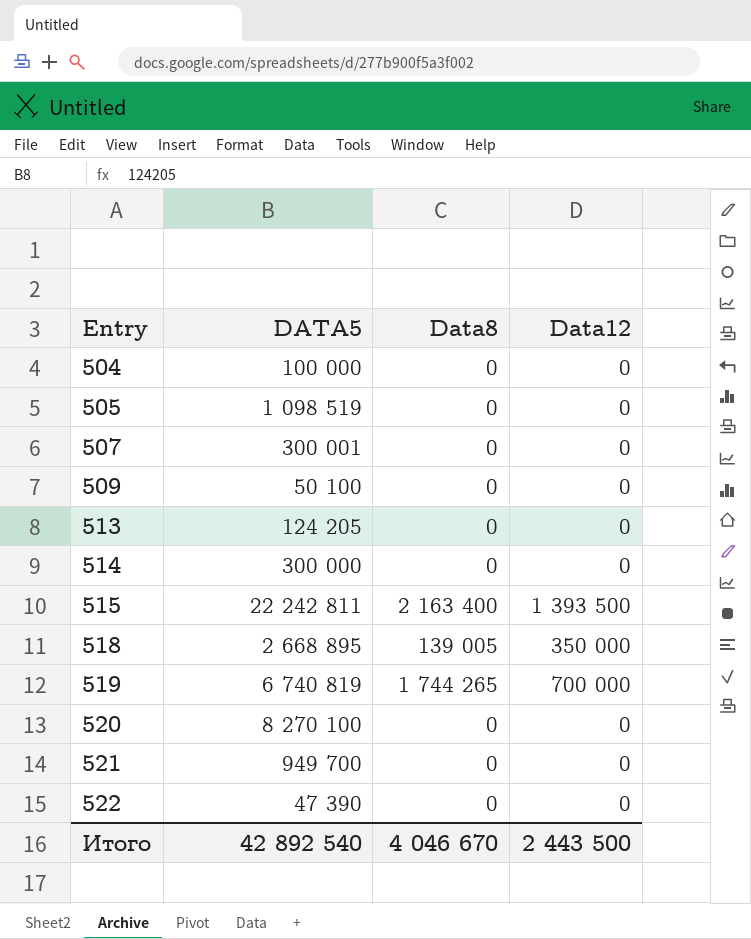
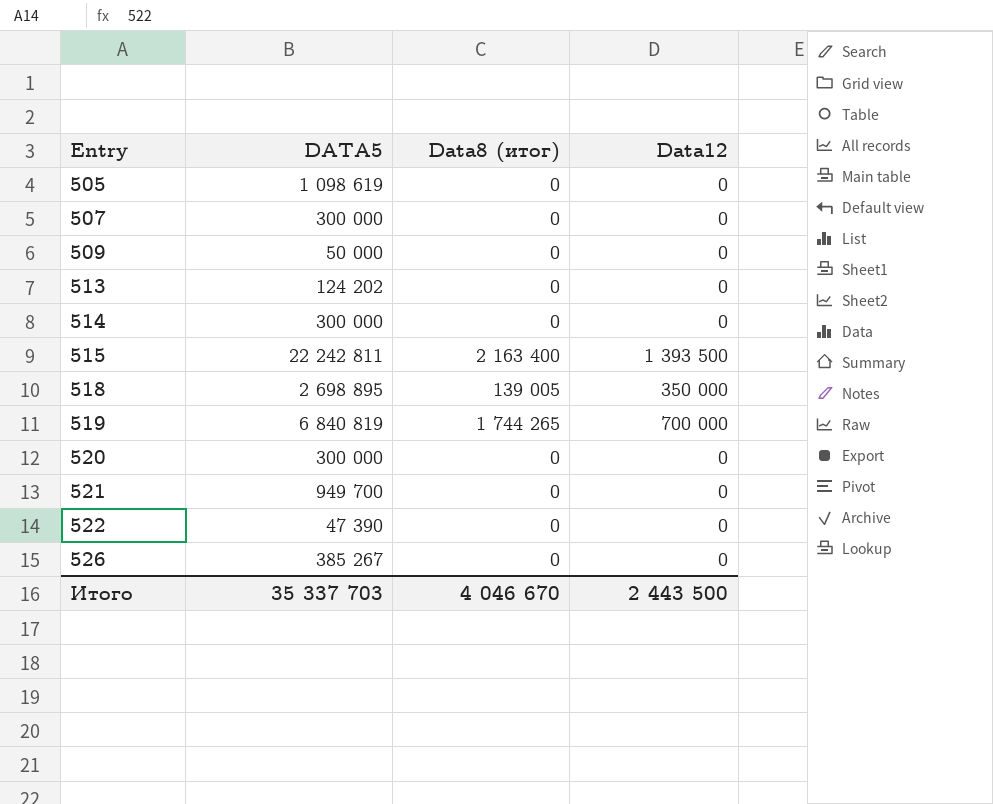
column name: Data8 -> Data8 (итог)
row 504: 100 000 | 0 | 0 -> none
505 | DATA5: 1 098 519 -> 1 098 619
507 | DATA5: 300 001 -> 300 000
509 | DATA5: 50 100 -> 50 000
513 | DATA5: 124 205 -> 124 202
518 | DATA5: 2 668 895 -> 2 698 895
519 | DATA5: 6 740 819 -> 6 840 819
520 | DATA5: 8 270 100 -> 300 000
row 526: none -> 385 267 | 0 | 0
Итого | DATA5: 42 892 540 -> 35 337 703

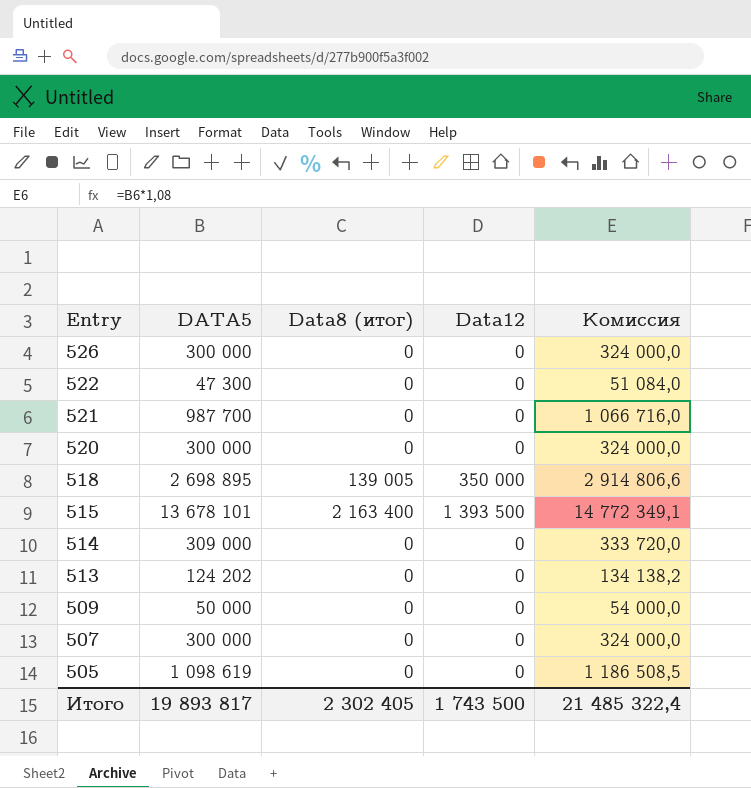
row order: Entry ascending -> Entry descending
column Комиссия | formula: none -> [DATA5] * 1,08
row 519: 6 840 819 | 1 744 265 | 700 000 -> none
526 | DATA5: 385 267 -> 300 000
522 | DATA5: 47 390 -> 47 300
521 | DATA5: 949 700 -> 987 700
515 | DATA5: 22 242 811 -> 13 678 101
514 | DATA5: 300 000 -> 309 000
Итого | DATA5: 35 337 703 -> 19 893 817
Итого | Data8 (итог): 4 046 670 -> 2 302 405
Итого | Data12: 2 443 500 -> 1 743 500

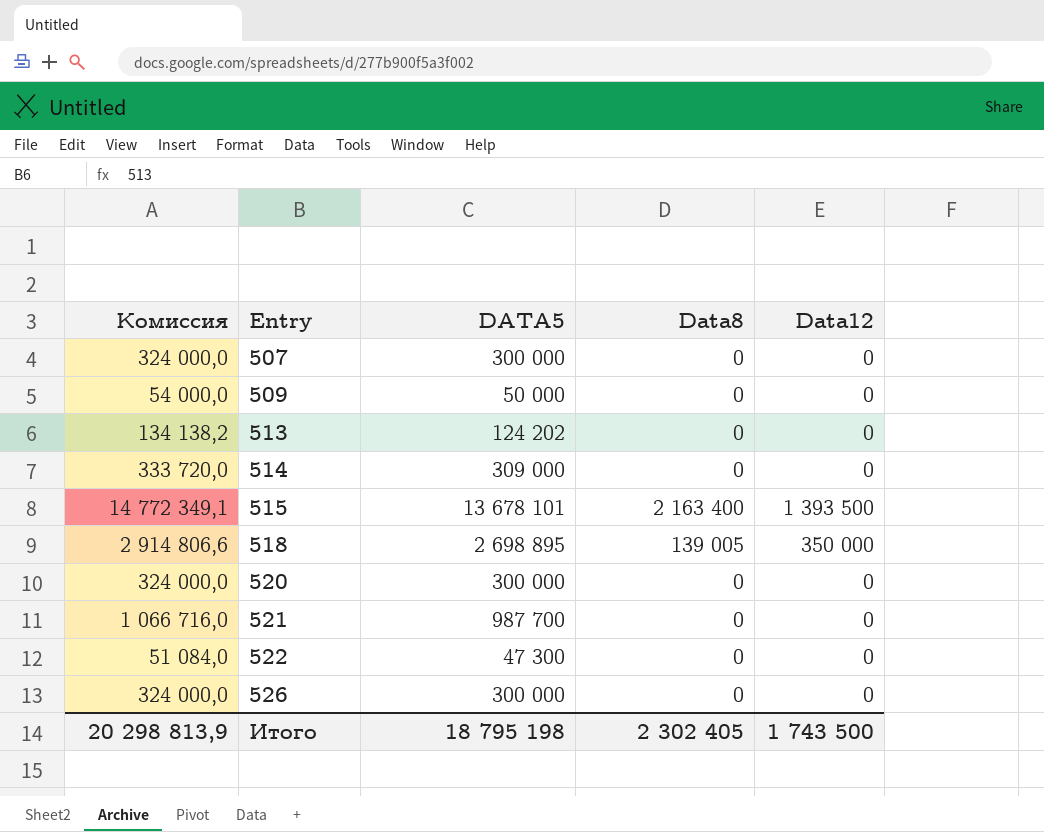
row order: Entry descending -> Entry ascending
column Комиссия | position: 5 -> 1
column name: Data8 (итог) -> Data8
row 505: 1 098 619 | 0 | 0 | 1 186 508,5 -> none
Итого | Комиссия: 21 485 322,4 -> 20 298 813,9
Итого | DATA5: 19 893 817 -> 18 795 198

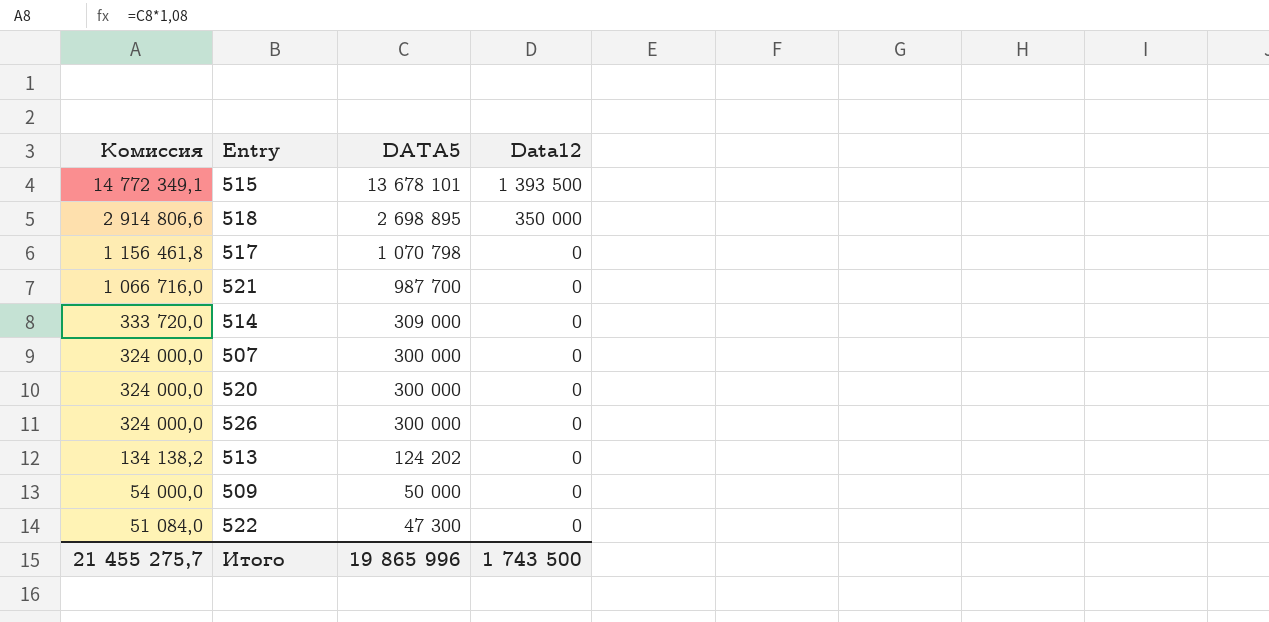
row order: Entry ascending -> Комиссия descending
column Data8 | position: 4 -> none
row 517: none -> 1 156 461,8 | 1 070 798 | 0
Итого | Комиссия: 20 298 813,9 -> 21 455 275,7
Итого | DATA5: 18 795 198 -> 19 865 996

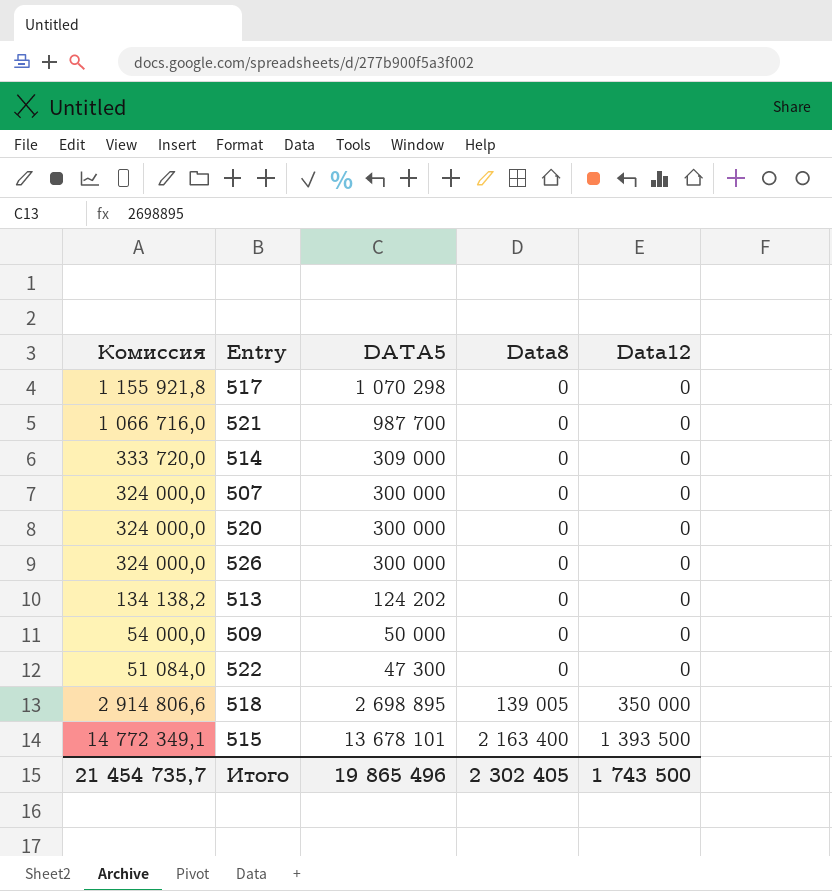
row order: Комиссия descending -> Data8 ascending
column Data8 | position: none -> 4
517 | Комиссия: 1 156 461,8 -> 1 155 921,8
517 | DATA5: 1 070 798 -> 1 070 298
Итого | Комиссия: 21 455 275,7 -> 21 454 735,7
Итого | DATA5: 19 865 996 -> 19 865 496

